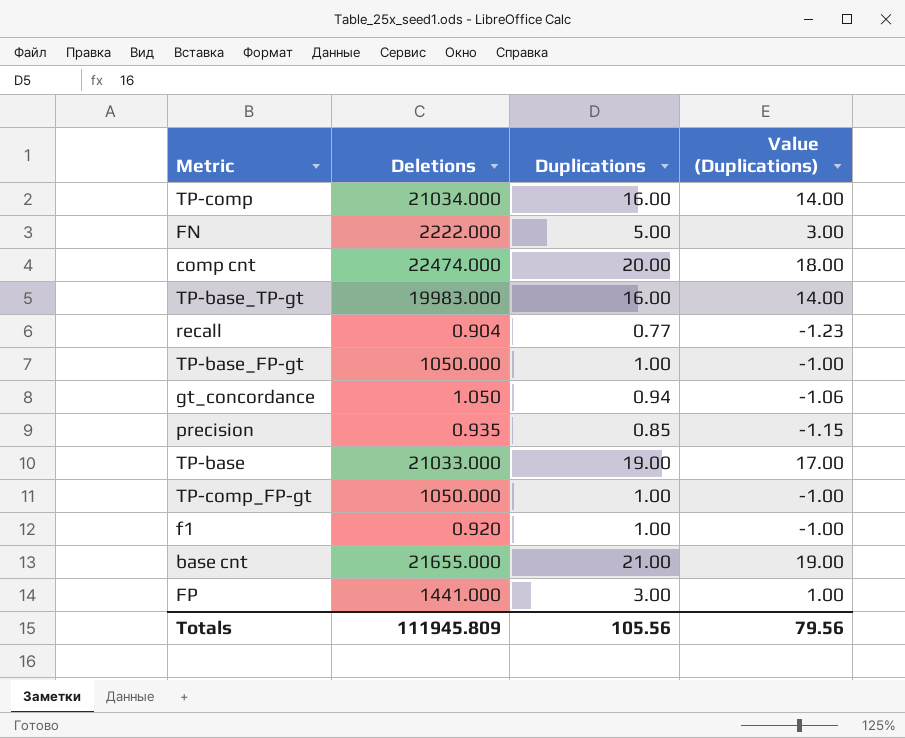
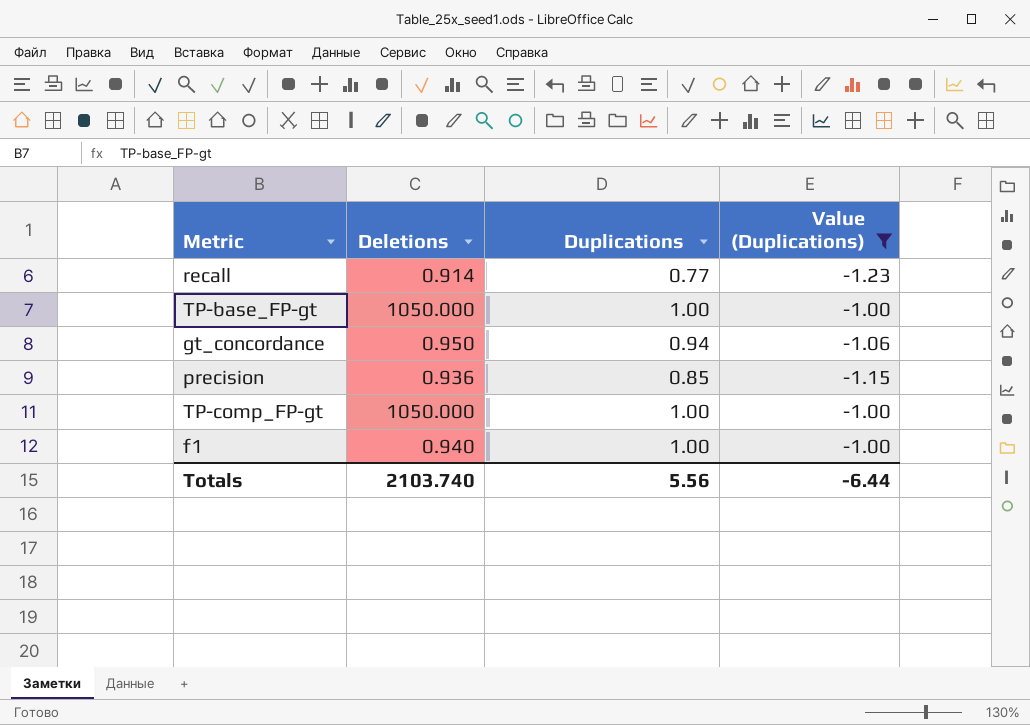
filter: none -> Value (Duplications) <= -1.00
recall | Deletions: 0.904 -> 0.914
gt_concordance | Deletions: 1.050 -> 0.950
precision | Deletions: 0.935 -> 0.936
f1 | Deletions: 0.920 -> 0.940
Totals | Deletions: 111945.809 -> 2103.740
Totals | Duplications: 105.56 -> 5.56
Totals | Value (Duplications): 79.56 -> -6.44

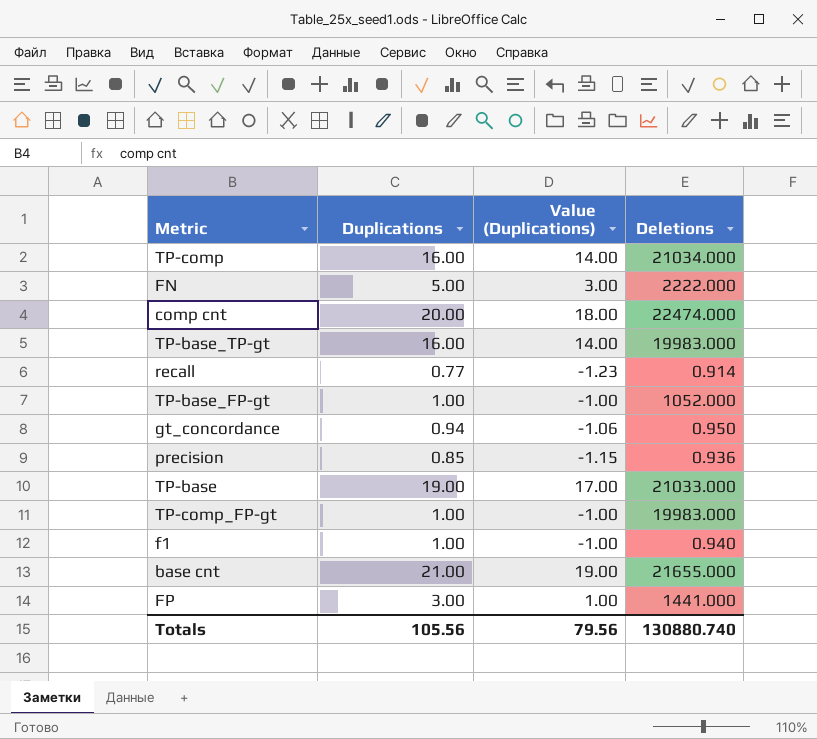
filter: Value (Duplications) <= -1.00 -> none
column Deletions | position: 2 -> 4
TP-base_FP-gt | Deletions: 1050.000 -> 1052.000
TP-comp_FP-gt | Deletions: 1050.000 -> 19983.000
Totals | Duplications: 5.56 -> 105.56
Totals | Value (Duplications): -6.44 -> 79.56
Totals | Deletions: 2103.740 -> 130880.740

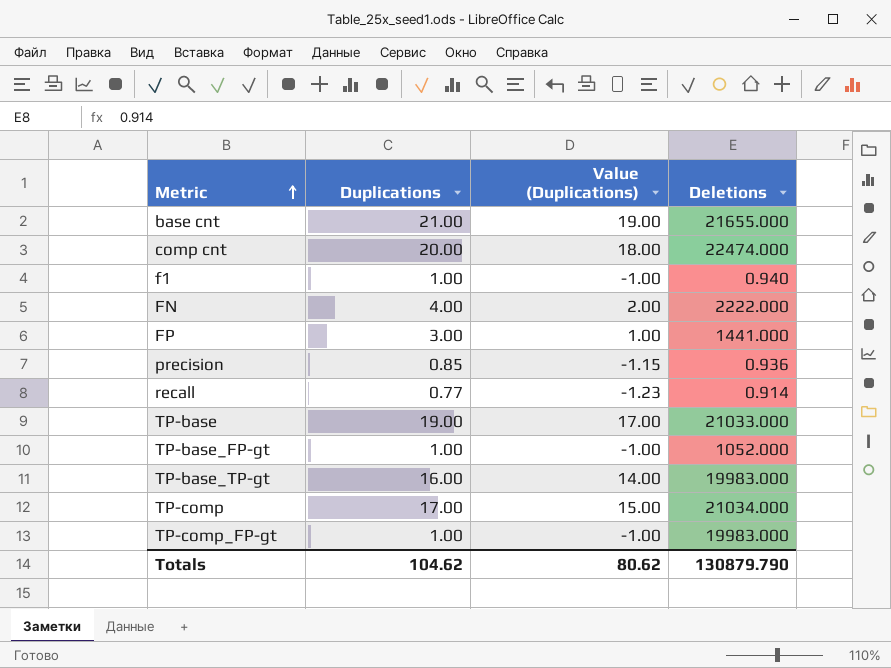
row order: none -> Metric ascending
row gt_concordance: 0.94 | -1.06 | 0.950 -> none
FN | Duplications: 5.00 -> 4.00
FN | Value (Duplications): 3.00 -> 2.00
TP-comp | Duplications: 16.00 -> 17.00
TP-comp | Value (Duplications): 14.00 -> 15.00
Totals | Duplications: 105.56 -> 104.62
Totals | Value (Duplications): 79.56 -> 80.62
Totals | Deletions: 130880.740 -> 130879.790

